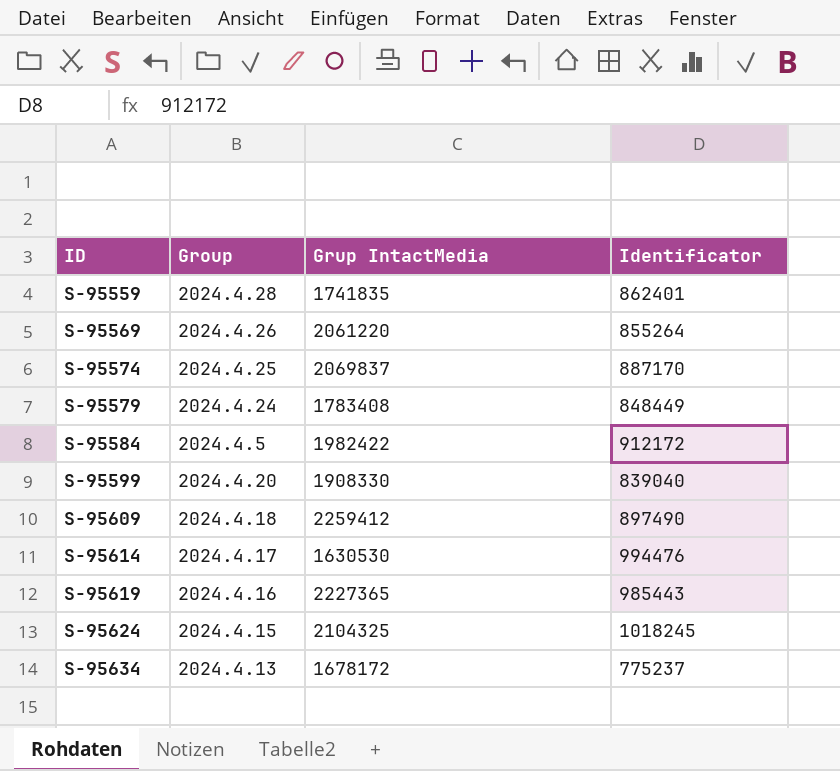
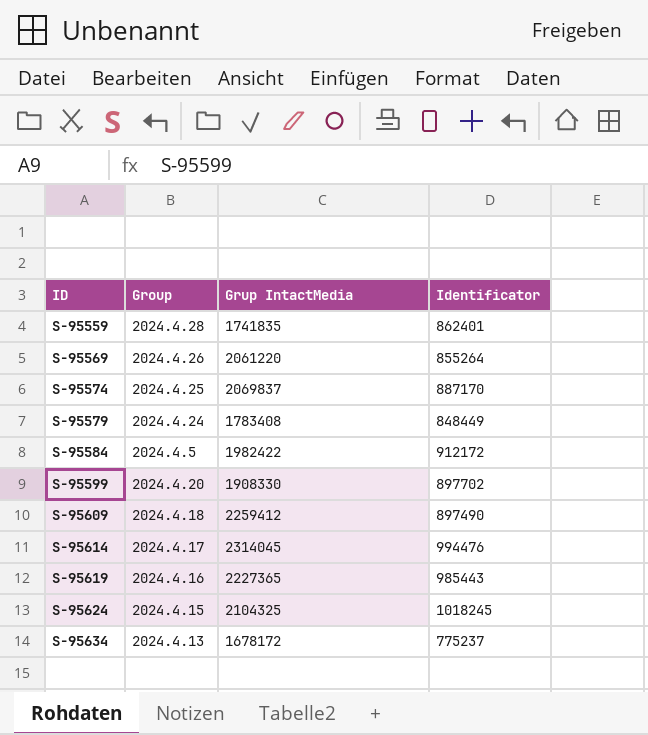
S-95599 | Identificator: 839040 -> 897702
S-95614 | Grup IntactMedia: 1630530 -> 2314045

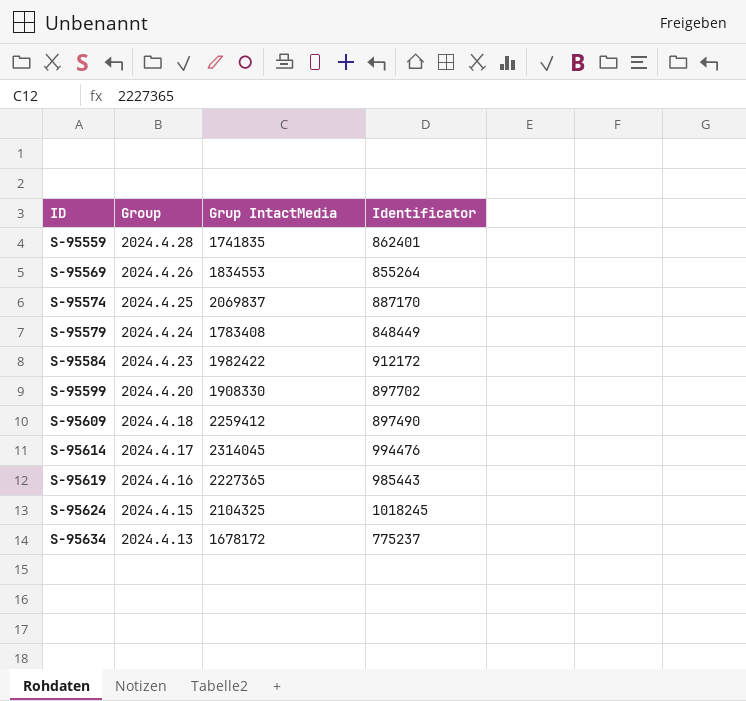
S-95569 | Grup IntactMedia: 2061220 -> 1834553
S-95584 | Group: 2024.4.5 -> 2024.4.23

